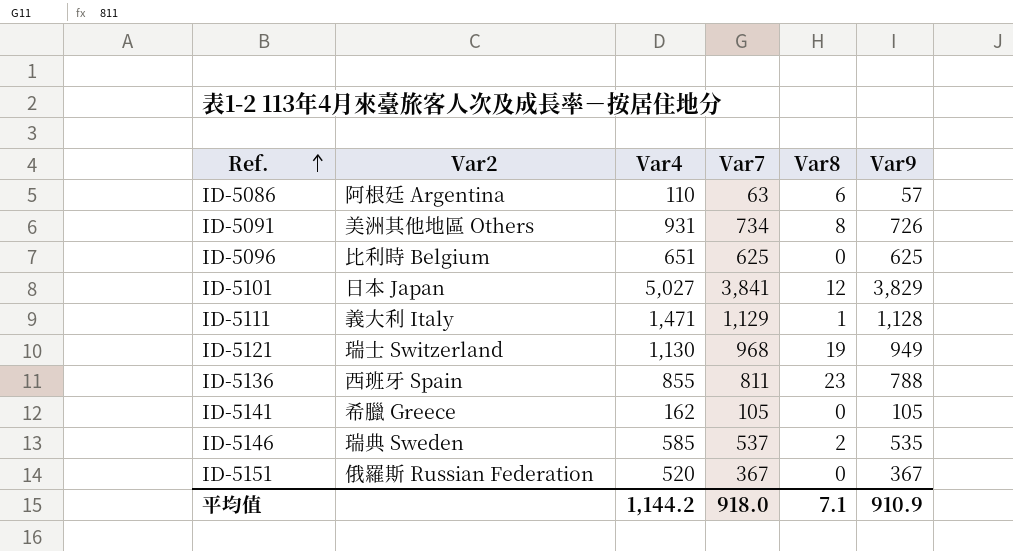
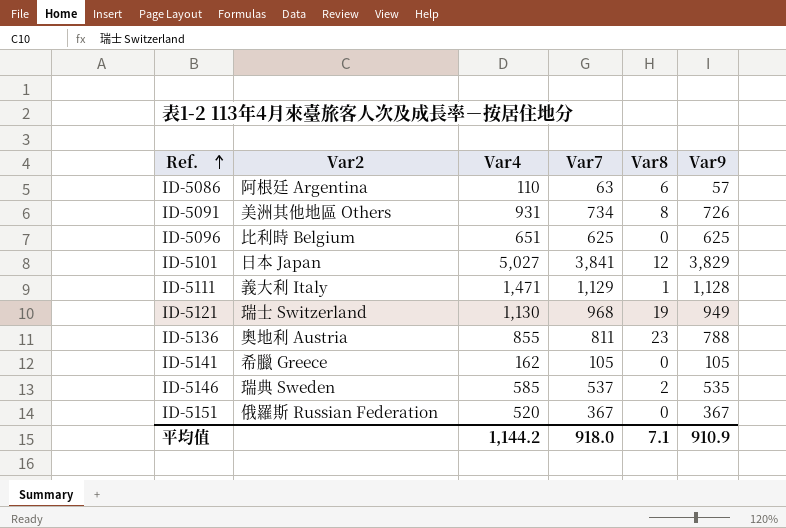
ID-5136 | Var2: 西班牙 Spain -> 奧地利 Austria

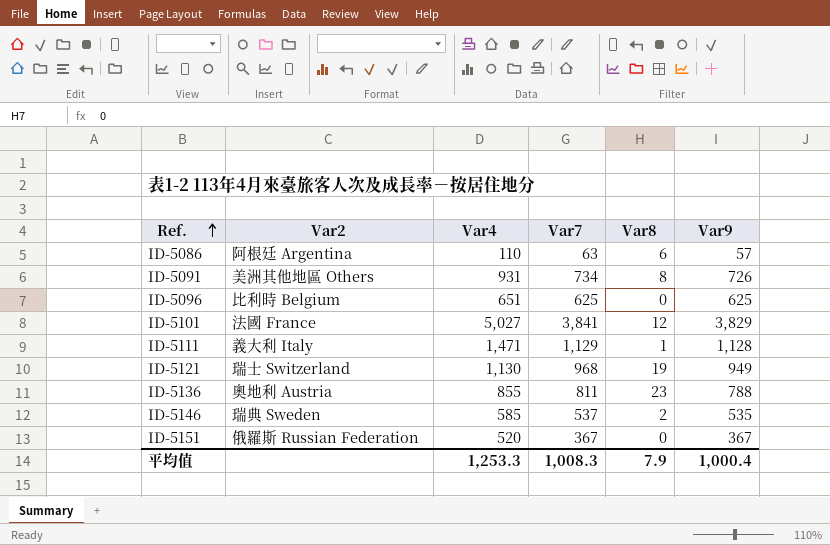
row ID-5141: 希臘 Greece | 162 | 105 | 0 | 105 -> none
ID-5101 | Var2: 日本 Japan -> 法國 France
平均值 | Var4: 1,144.2 -> 1,253.3
平均值 | Var7: 918.0 -> 1,008.3
平均值 | Var8: 7.1 -> 7.9
平均值 | Var9: 910.9 -> 1,000.4

